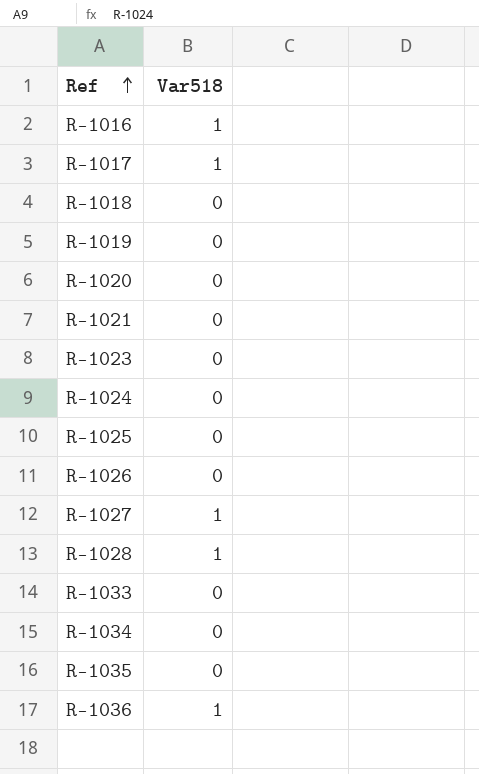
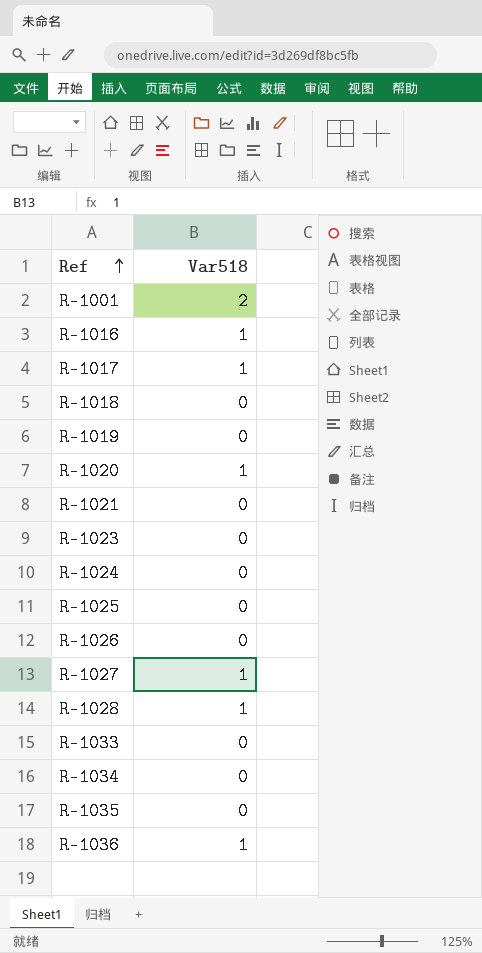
row R-1001: none -> 2
R-1020 | Var518: 0 -> 1

